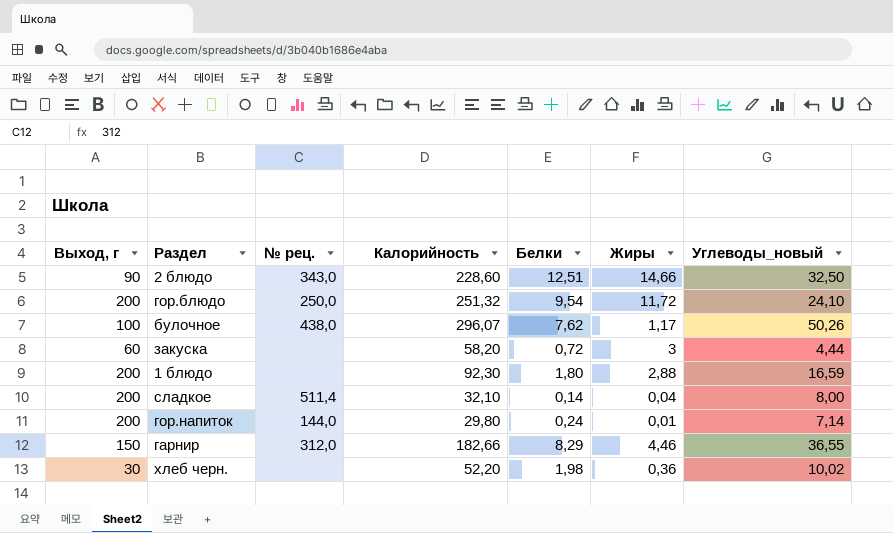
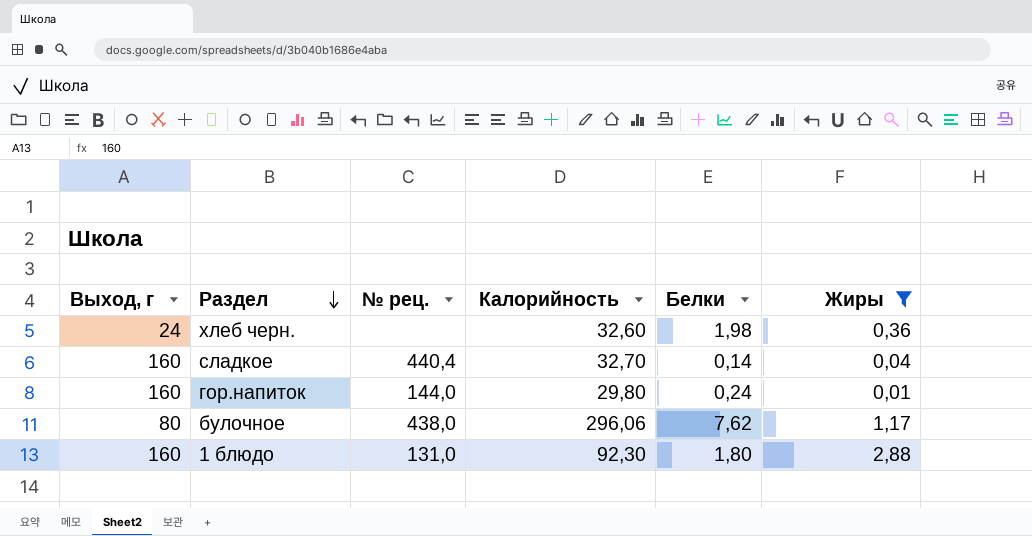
filter: none -> Жиры <= 2,88
row order: none -> Раздел descending
column Углеводы_новый | position: 7 -> none
хлеб черн. | Выход, г: 30 -> 24
хлеб черн. | Калорийность: 52,20 -> 32,60
сладкое | Выход, г: 200 -> 160
сладкое | № рец.: 511,4 -> 440,4
сладкое | Калорийность: 32,10 -> 32,70
гор.напиток | Выход, г: 200 -> 160
булочное | Выход, г: 100 -> 80
булочное | Калорийность: 296,07 -> 296,06
1 блюдо | Выход, г: 200 -> 160
1 блюдо | № рец.: none -> 131,0

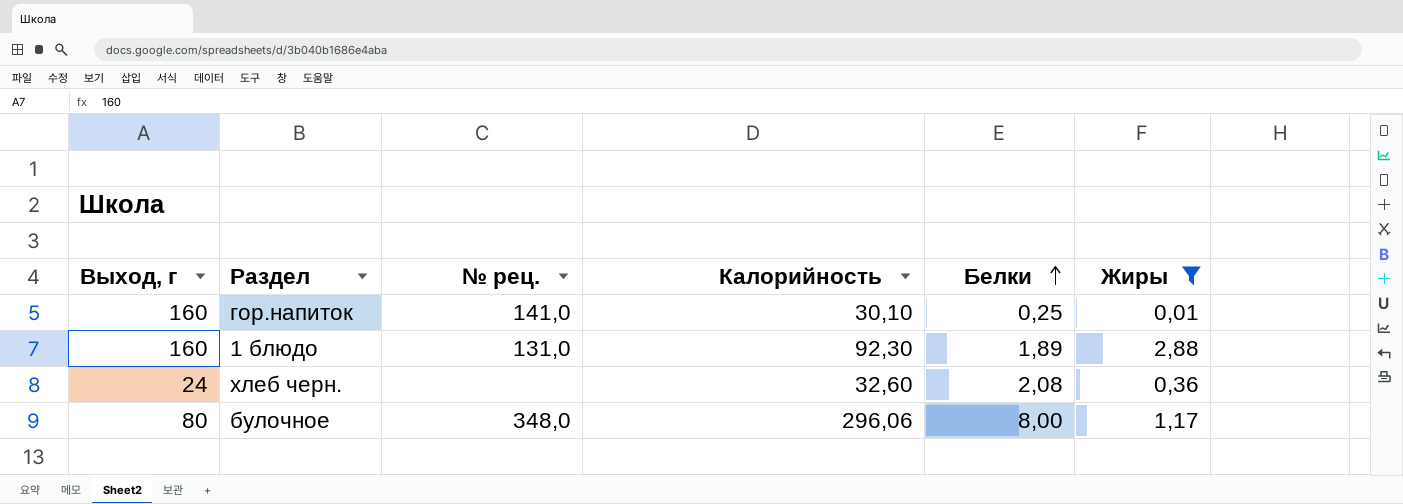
row order: Раздел descending -> Белки ascending
row сладкое: 160 | 440,4 | 32,70 | 0,14 | 0,04 -> none
гор.напиток | № рец.: 144,0 -> 141,0
гор.напиток | Калорийность: 29,80 -> 30,10
гор.напиток | Белки: 0,24 -> 0,25
1 блюдо | Белки: 1,80 -> 1,89
хлеб черн. | Белки: 1,98 -> 2,08
булочное | № рец.: 438,0 -> 348,0
булочное | Белки: 7,62 -> 8,00

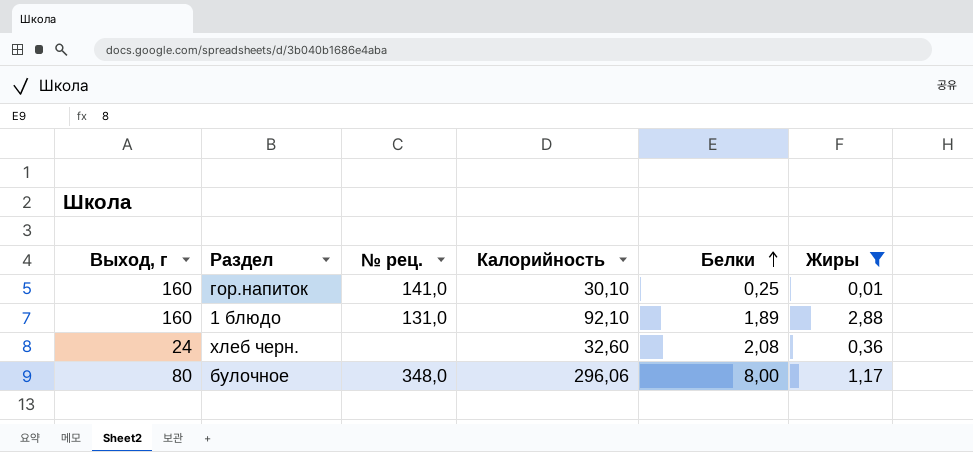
1 блюдо | Калорийность: 92,30 -> 92,10

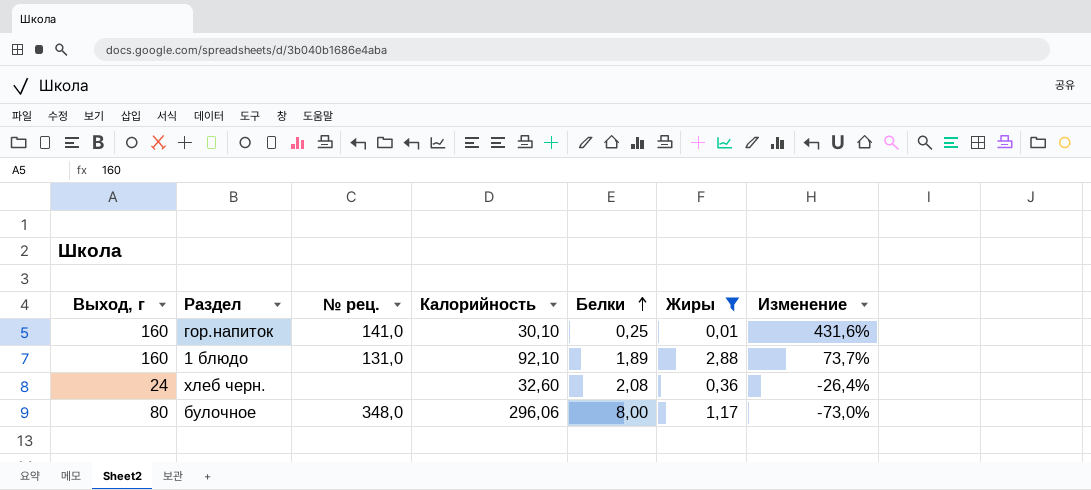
column Изменение | formula: none -> ([Выход, г] - [Калорийность]) / [Калорийность]

